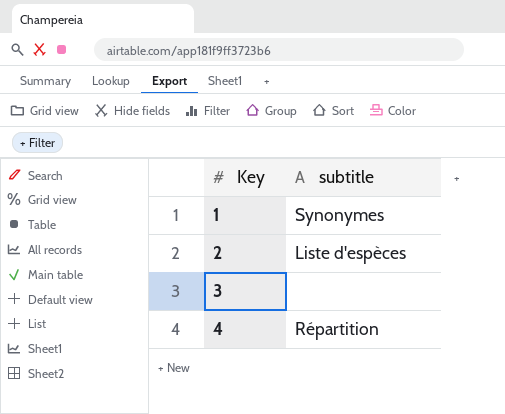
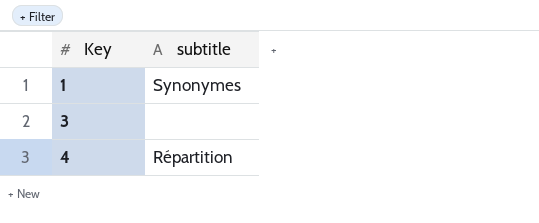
row 2: Liste d'espèces -> none

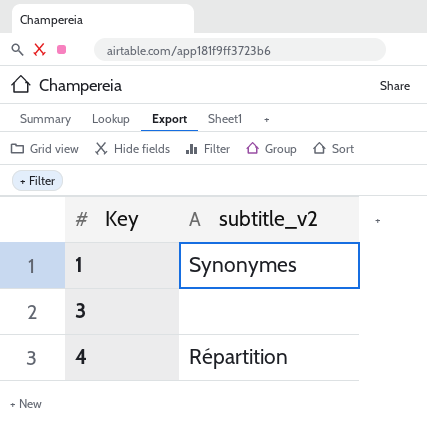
column name: subtitle -> subtitle_v2

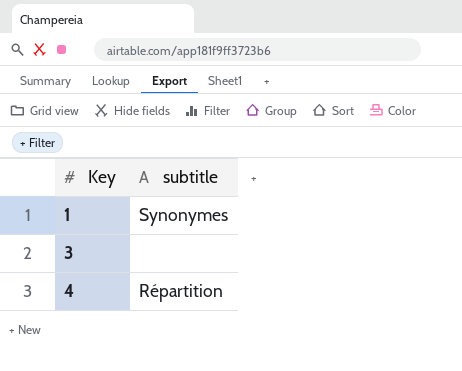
column name: subtitle_v2 -> subtitle

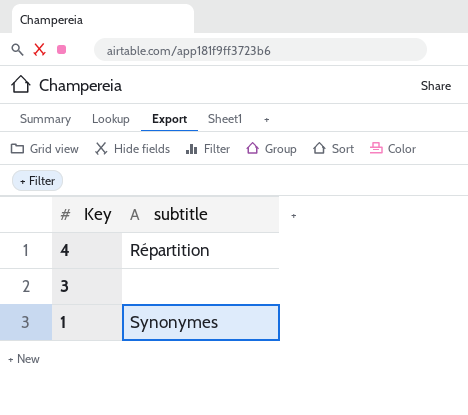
row order: Key ascending -> Key descending

